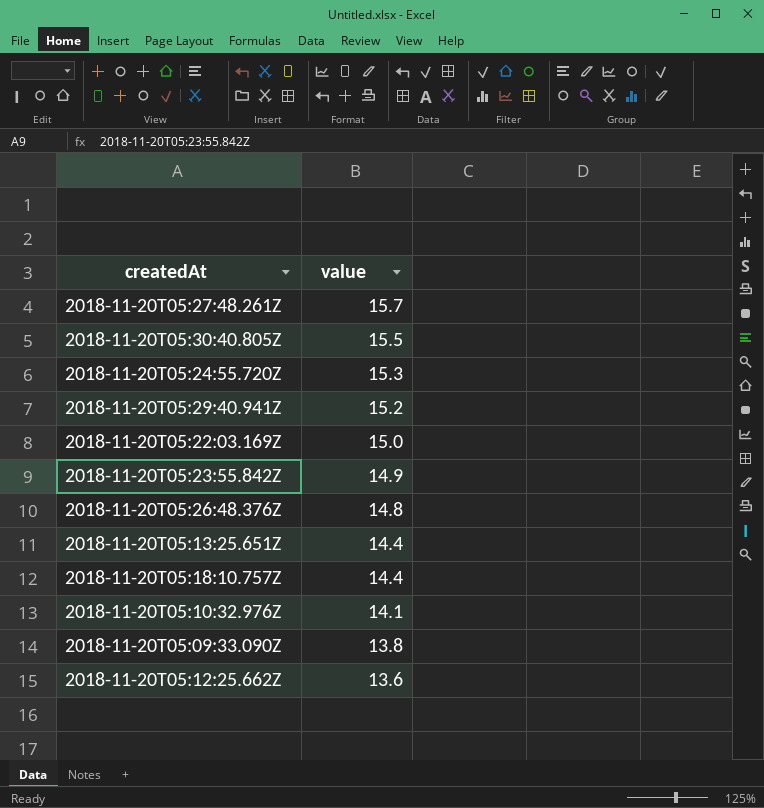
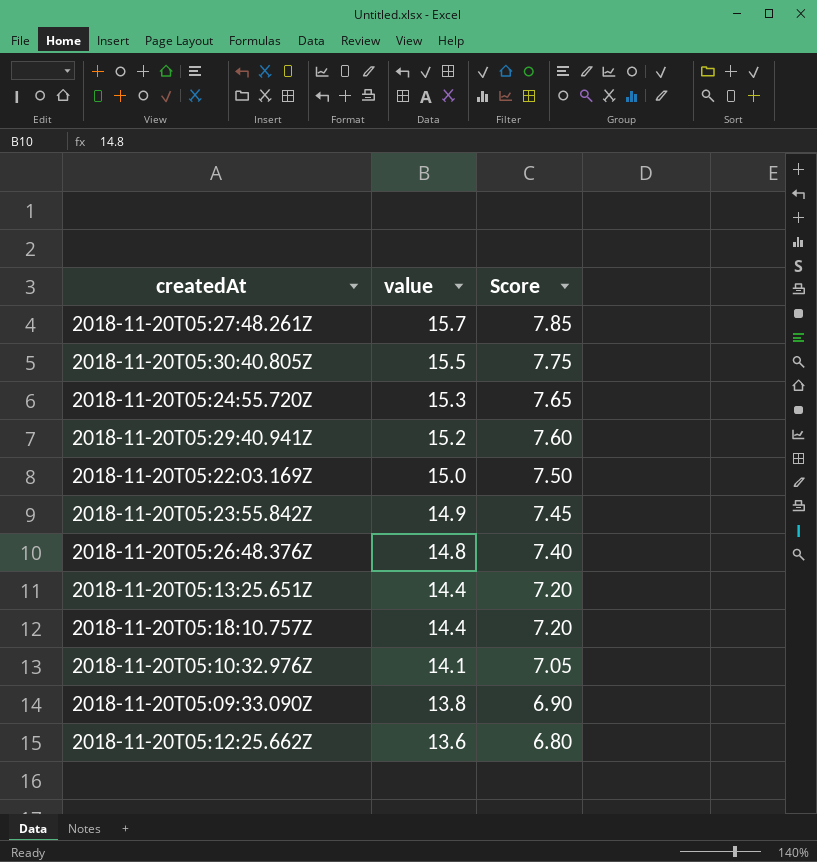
column Score | formula: none -> [value] * 0.5

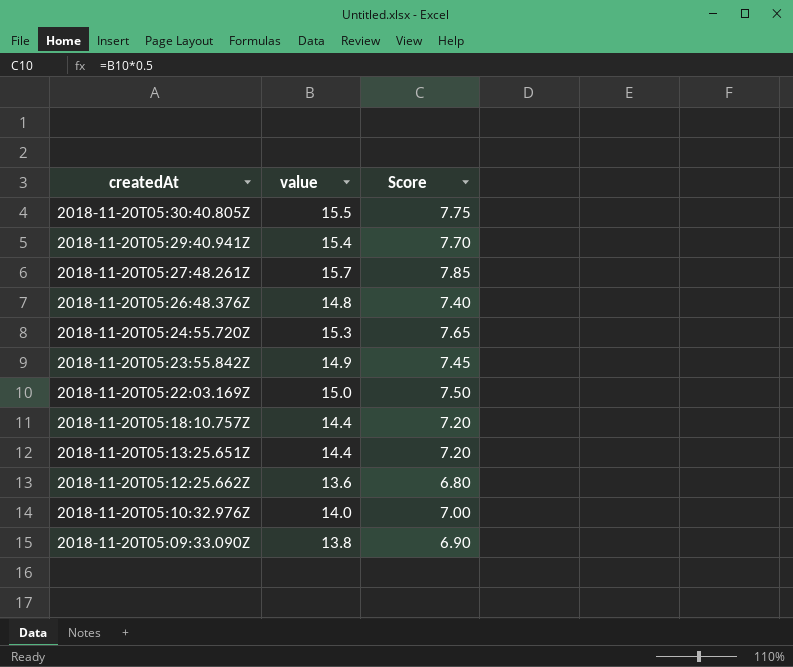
row order: value descending -> createdAt descending
2018-11-20T05:29:40.941Z | value: 15.2 -> 15.4
2018-11-20T05:29:40.941Z | Score: 7.60 -> 7.70
2018-11-20T05:10:32.976Z | value: 14.1 -> 14.0
2018-11-20T05:10:32.976Z | Score: 7.05 -> 7.00

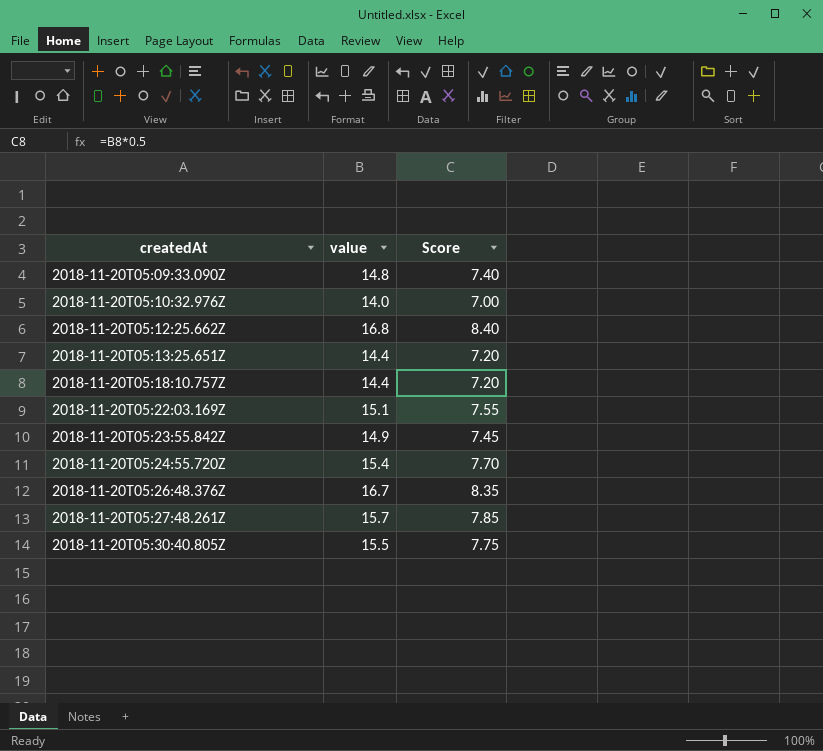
row order: createdAt descending -> createdAt ascending
row 2018-11-20T05:29:40.941Z: 15.4 | 7.70 -> none
2018-11-20T05:09:33.090Z | value: 13.8 -> 14.8
2018-11-20T05:09:33.090Z | Score: 6.90 -> 7.40
2018-11-20T05:12:25.662Z | value: 13.6 -> 16.8
2018-11-20T05:12:25.662Z | Score: 6.80 -> 8.40
2018-11-20T05:22:03.169Z | value: 15.0 -> 15.1
2018-11-20T05:22:03.169Z | Score: 7.50 -> 7.55
2018-11-20T05:24:55.720Z | value: 15.3 -> 15.4
2018-11-20T05:24:55.720Z | Score: 7.65 -> 7.70
2018-11-20T05:26:48.376Z | value: 14.8 -> 16.7
2018-11-20T05:26:48.376Z | Score: 7.40 -> 8.35

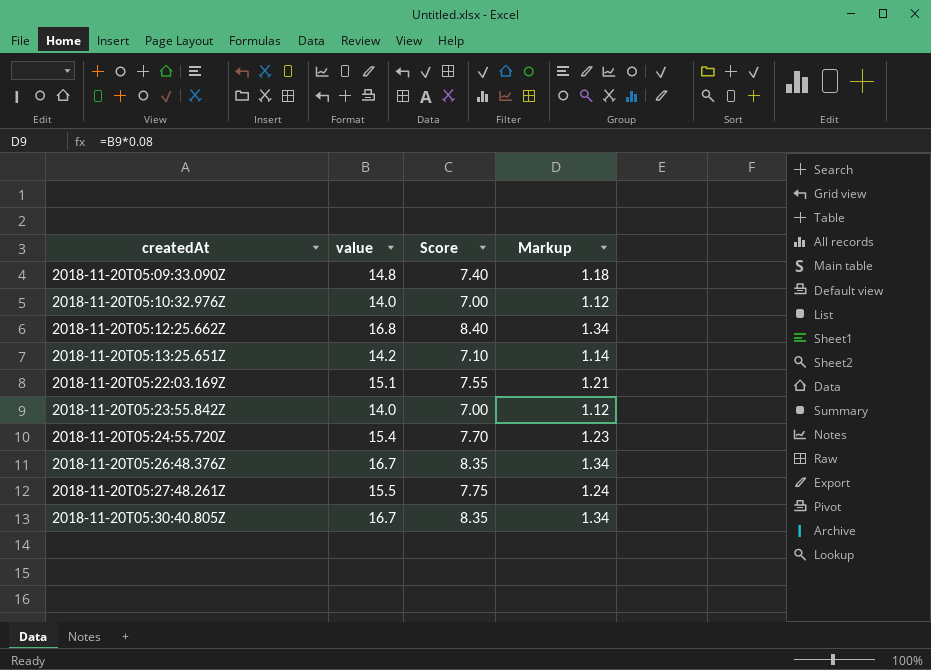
column Markup | formula: none -> [value] * 0.08
row 2018-11-20T05:18:10.757Z: 14.4 | 7.20 -> none
2018-11-20T05:13:25.651Z | value: 14.4 -> 14.2
2018-11-20T05:13:25.651Z | Score: 7.20 -> 7.10
2018-11-20T05:23:55.842Z | value: 14.9 -> 14.0
2018-11-20T05:23:55.842Z | Score: 7.45 -> 7.00
2018-11-20T05:27:48.261Z | value: 15.7 -> 15.5
2018-11-20T05:27:48.261Z | Score: 7.85 -> 7.75
2018-11-20T05:30:40.805Z | value: 15.5 -> 16.7
2018-11-20T05:30:40.805Z | Score: 7.75 -> 8.35

